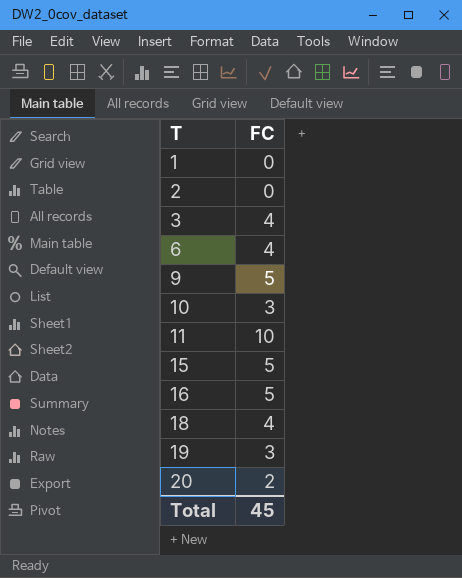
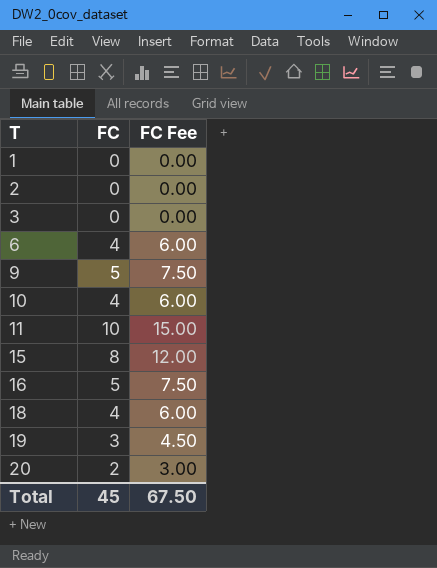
column FC Fee | formula: none -> [FC] * 1.5
3 | FC: 4 -> 0
10 | FC: 3 -> 4
15 | FC: 5 -> 8

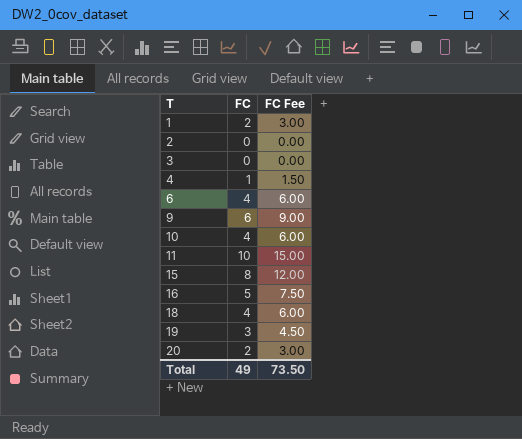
1 | FC: 0 -> 2
1 | FC Fee: 0.00 -> 3.00
row 4: none -> 1 | 1.50
9 | FC: 5 -> 6
9 | FC Fee: 7.50 -> 9.00
Total | FC: 45 -> 49
Total | FC Fee: 67.50 -> 73.50

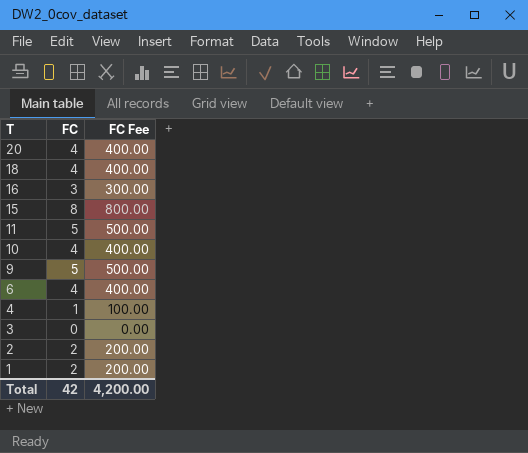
row order: T ascending -> T descending
column FC Fee | formula: [FC] * 1.5 -> [FC] * 100
row 19: 3 | 4.50 -> none
20 | FC: 2 -> 4
16 | FC: 5 -> 3
11 | FC: 10 -> 5
9 | FC: 6 -> 5
2 | FC: 0 -> 2
Total | FC: 49 -> 42
Total | FC Fee: 73.50 -> 4,200.00

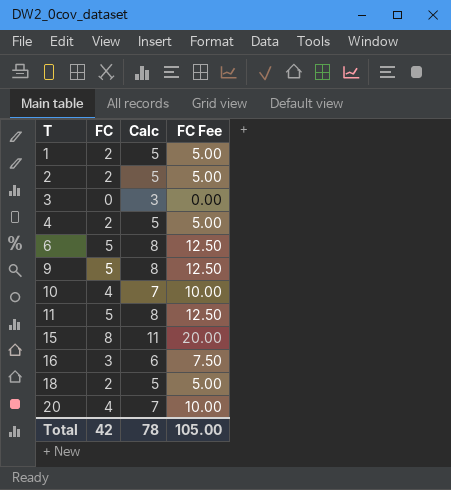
row order: T descending -> T ascending
column Calc | formula: none -> [FC] + 3
column FC Fee | formula: [FC] * 100 -> [FC] * 2.5
4 | FC: 1 -> 2
6 | FC: 4 -> 5
18 | FC: 4 -> 2
Total | FC Fee: 4,200.00 -> 105.00

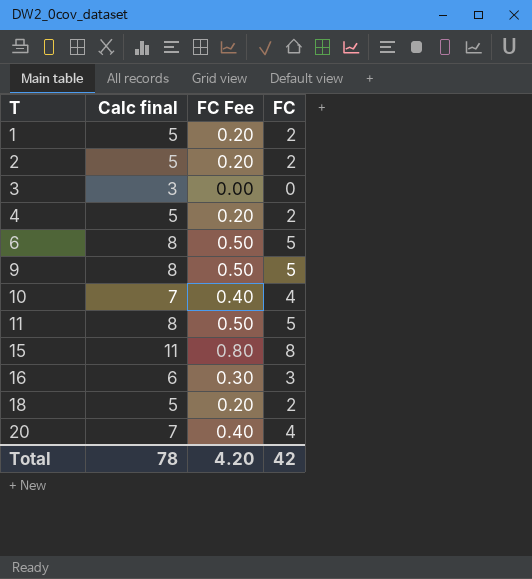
column name: Calc -> Calc final
column FC Fee | formula: [FC] * 2.5 -> [FC] * 0.1
column FC | position: 2 -> 4
Total | FC Fee: 105.00 -> 4.20

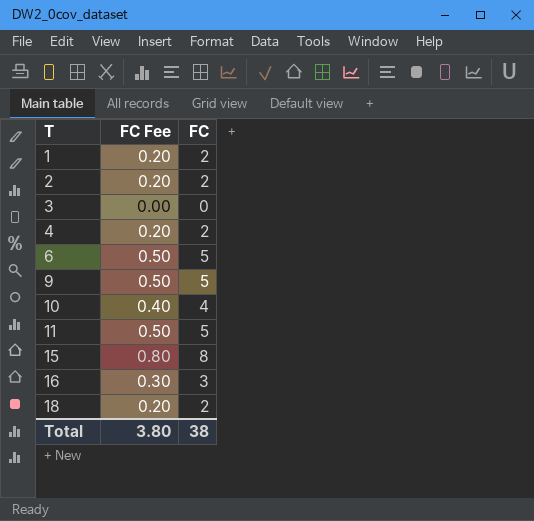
column Calc final | formula: [FC] + 3 -> none
row 20: 7 | 0.40 | 4 -> none
Total | FC Fee: 4.20 -> 3.80
Total | FC: 42 -> 38

